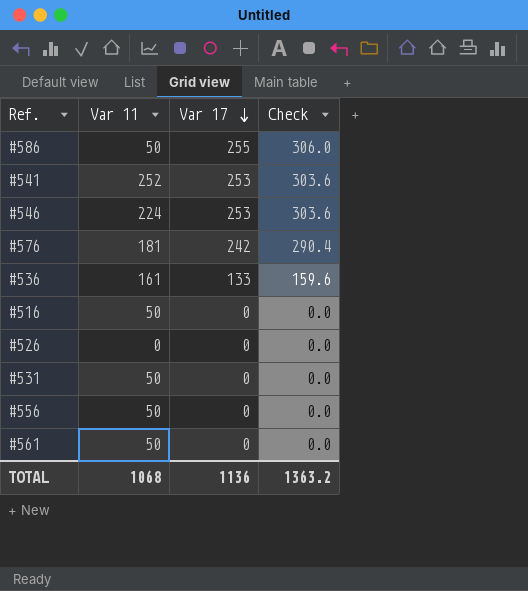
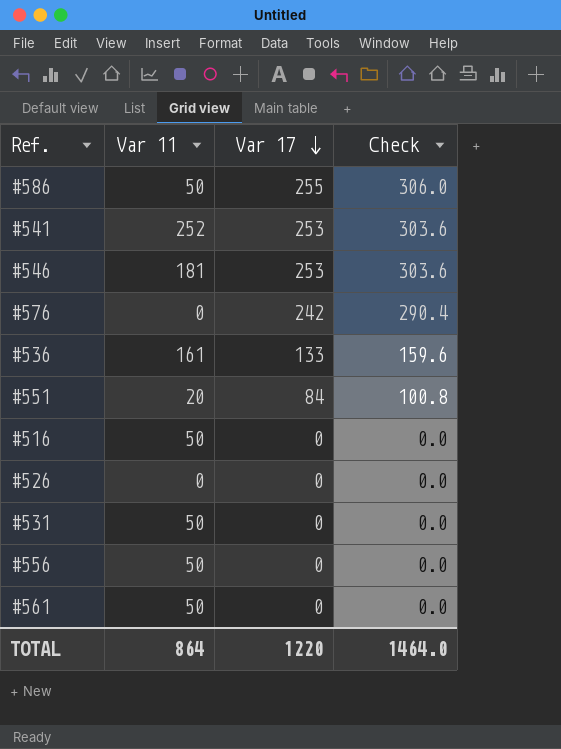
#546 | Var 11: 224 -> 181
#576 | Var 11: 181 -> 0
row #551: none -> 20 | 84 | 100.8
TOTAL | Var 11: 1068 -> 864
TOTAL | Var 17: 1136 -> 1220
TOTAL | Check: 1363.2 -> 1464.0

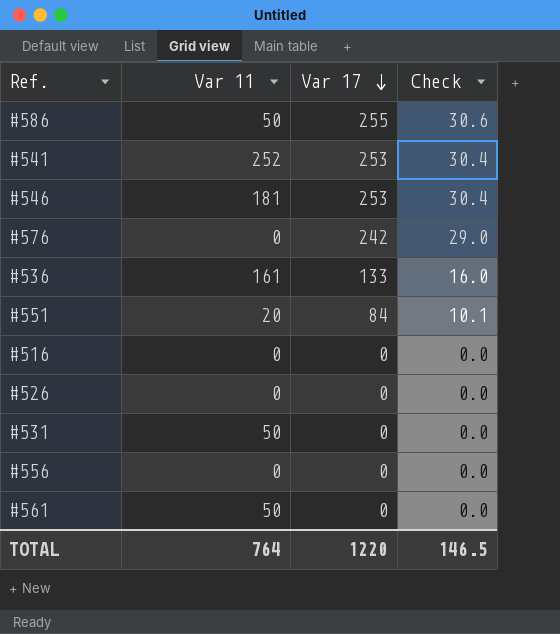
column Check | formula: [Var 17] * 1.2 -> [Var 17] * 0.12
#516 | Var 11: 50 -> 0
#556 | Var 11: 50 -> 0
TOTAL | Var 11: 864 -> 764
TOTAL | Check: 1464.0 -> 146.5

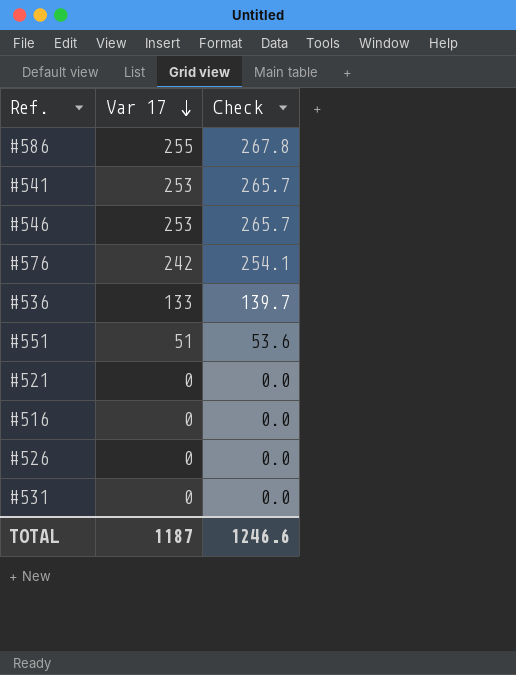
column Var 11 | position: 2 -> none
column Check | formula: [Var 17] * 0.12 -> [Var 17] * 1.05
row #556: 0 | 0 | 0.0 -> none
row #561: 50 | 0 | 0.0 -> none
#551 | Var 17: 84 -> 51
row #521: none -> 0 | 0.0
TOTAL | Var 17: 1220 -> 1187
TOTAL | Check: 146.5 -> 1246.6

